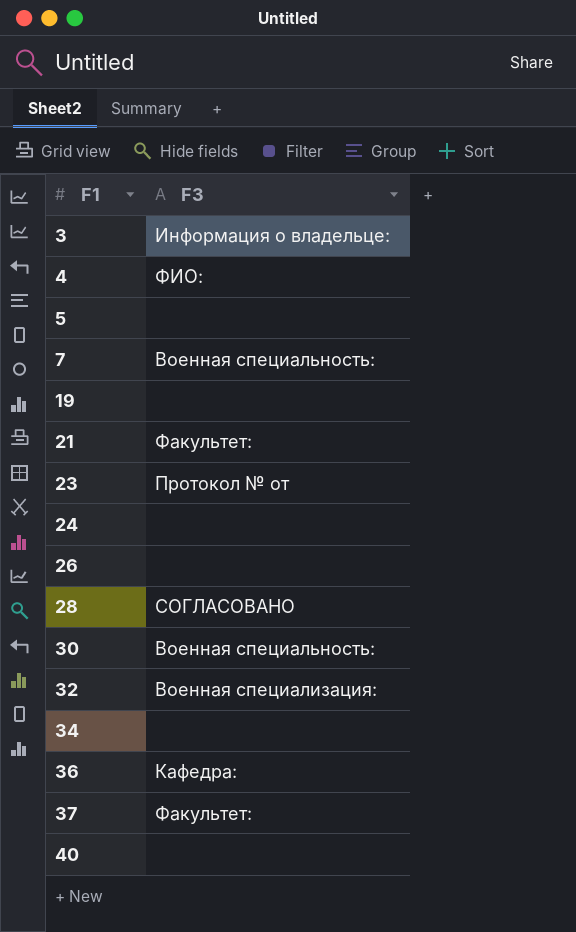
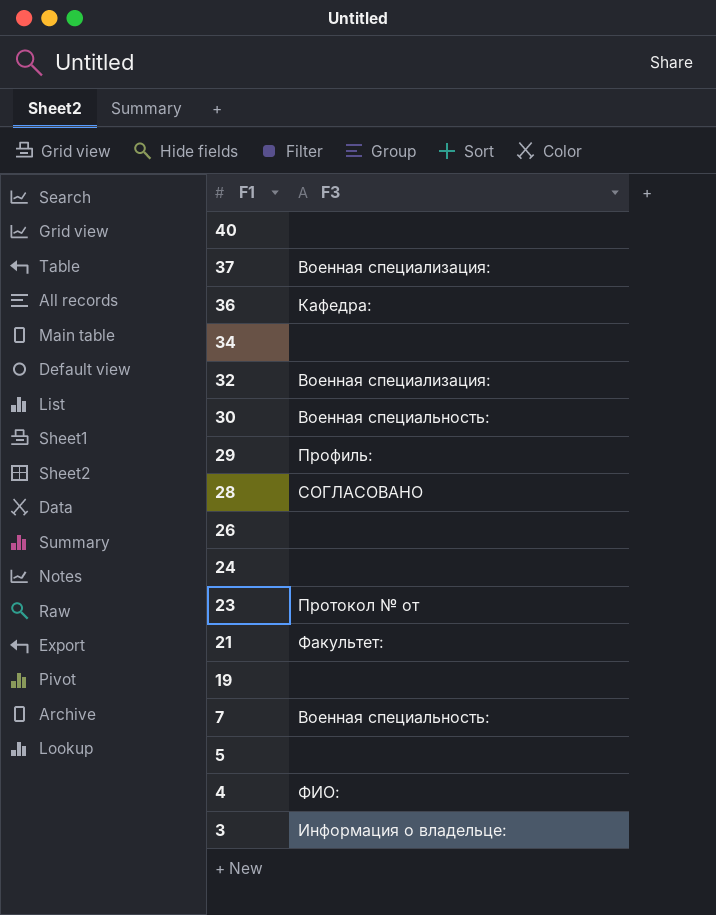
row order: F1 ascending -> F1 descending
37 | F3: Факультет: -> Военная специализация:
row 29: none -> Профиль:

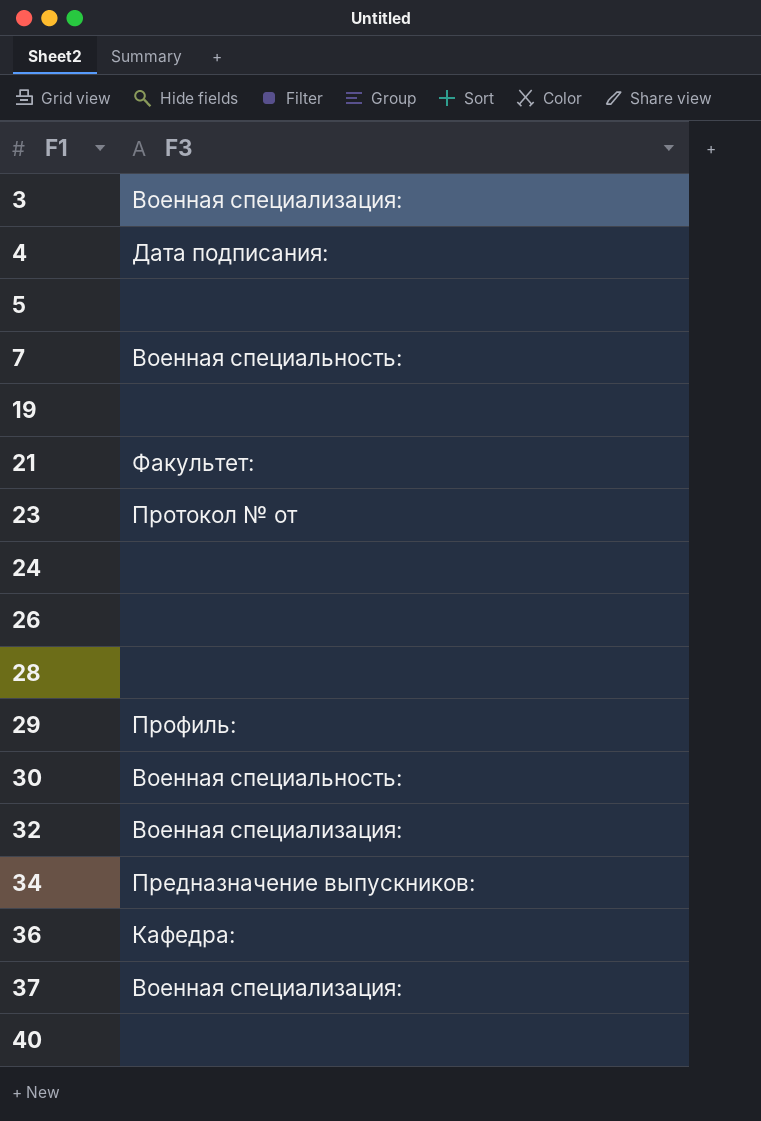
row order: F1 descending -> F1 ascending
3 | F3: Информация о владельце: -> Военная специализация:
4 | F3: ФИО: -> Дата подписания:
28 | F3: СОГЛАСОВАНО -> none
34 | F3: none -> Предназначение выпускников:

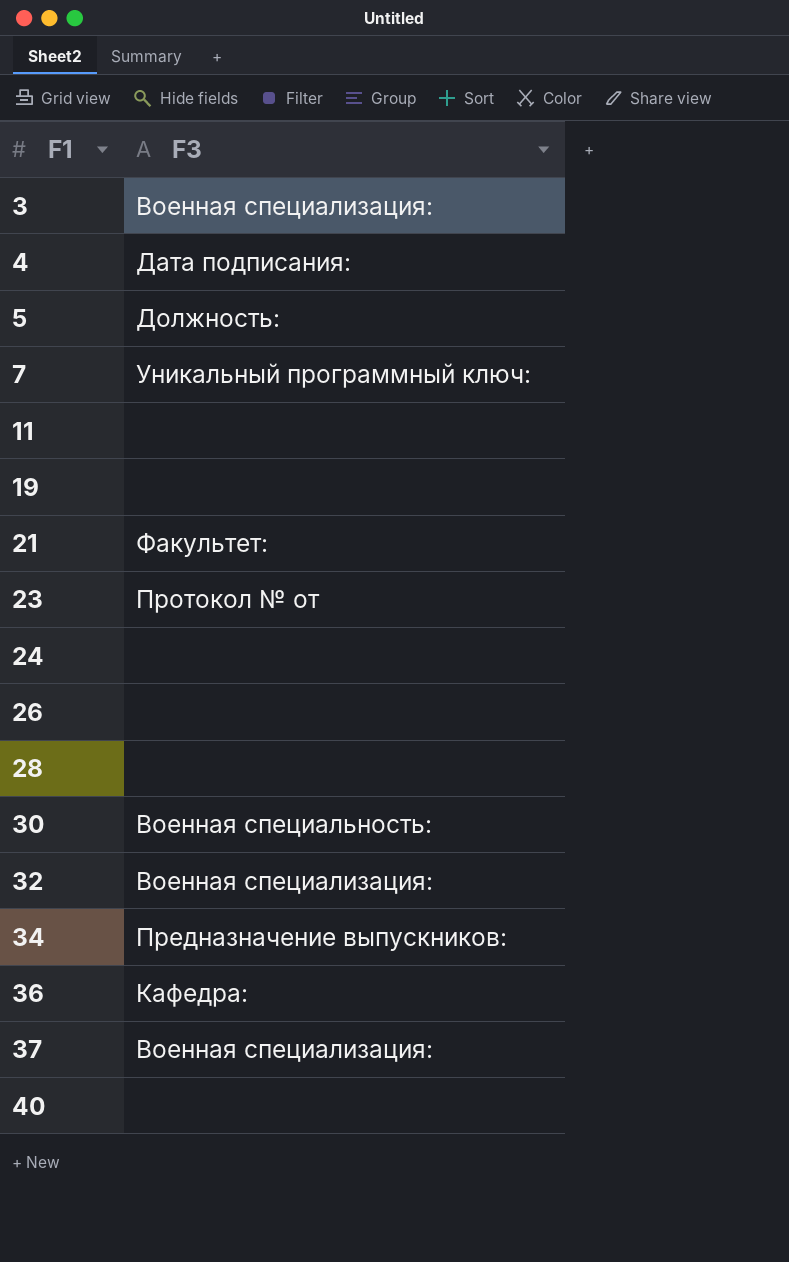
row 29: Профиль: -> none
5 | F3: none -> Должность:
7 | F3: Военная специальность: -> Уникальный программный ключ:
row 11: none -> none

